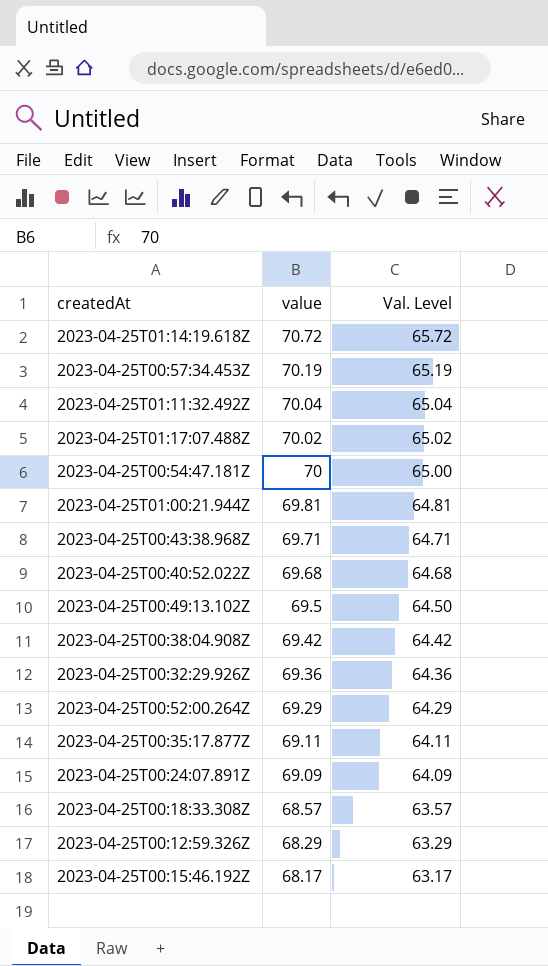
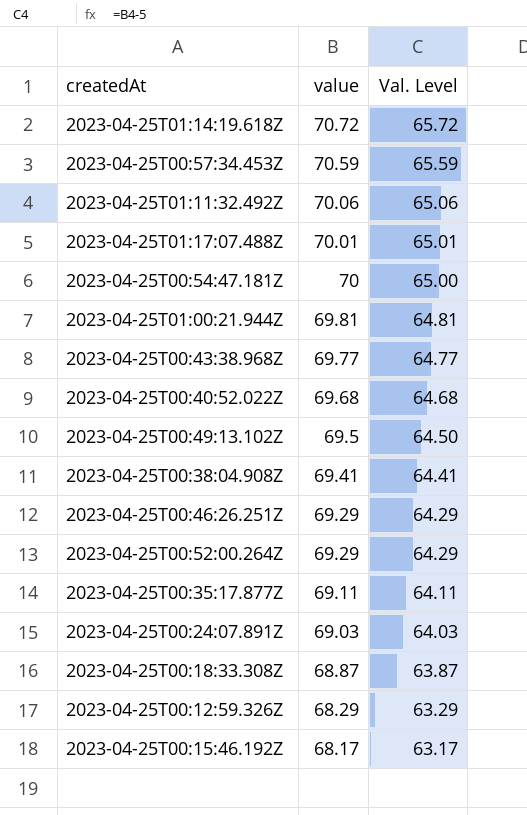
row 2023-04-25T00:32:29.926Z: 69.36 | 64.36 -> none
2023-04-25T00:57:34.453Z | value: 70.19 -> 70.59
2023-04-25T00:57:34.453Z | Val. Level: 65.19 -> 65.59
2023-04-25T01:11:32.492Z | value: 70.04 -> 70.06
2023-04-25T01:11:32.492Z | Val. Level: 65.04 -> 65.06
2023-04-25T01:17:07.488Z | value: 70.02 -> 70.01
2023-04-25T01:17:07.488Z | Val. Level: 65.02 -> 65.01
2023-04-25T00:43:38.968Z | value: 69.71 -> 69.77
2023-04-25T00:43:38.968Z | Val. Level: 64.71 -> 64.77
2023-04-25T00:38:04.908Z | value: 69.42 -> 69.41
2023-04-25T00:38:04.908Z | Val. Level: 64.42 -> 64.41
row 2023-04-25T00:46:26.251Z: none -> 69.29 | 64.29
2023-04-25T00:24:07.891Z | value: 69.09 -> 69.03
2023-04-25T00:24:07.891Z | Val. Level: 64.09 -> 64.03
2023-04-25T00:18:33.308Z | value: 68.57 -> 68.87
2023-04-25T00:18:33.308Z | Val. Level: 63.57 -> 63.87

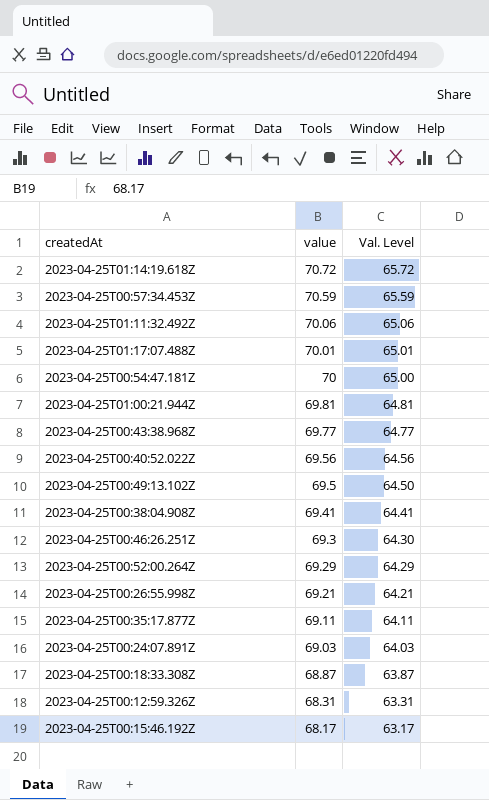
2023-04-25T00:40:52.022Z | value: 69.68 -> 69.56
2023-04-25T00:40:52.022Z | Val. Level: 64.68 -> 64.56
2023-04-25T00:46:26.251Z | value: 69.29 -> 69.3
2023-04-25T00:46:26.251Z | Val. Level: 64.29 -> 64.30
row 2023-04-25T00:26:55.998Z: none -> 69.21 | 64.21
2023-04-25T00:12:59.326Z | value: 68.29 -> 68.31
2023-04-25T00:12:59.326Z | Val. Level: 63.29 -> 63.31

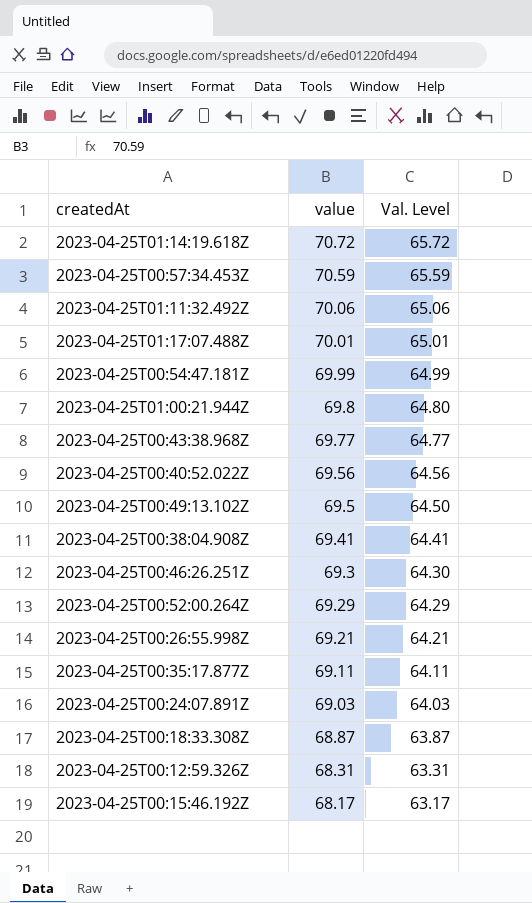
2023-04-25T00:54:47.181Z | value: 70 -> 69.99
2023-04-25T00:54:47.181Z | Val. Level: 65.00 -> 64.99
2023-04-25T01:00:21.944Z | value: 69.81 -> 69.8
2023-04-25T01:00:21.944Z | Val. Level: 64.81 -> 64.80

